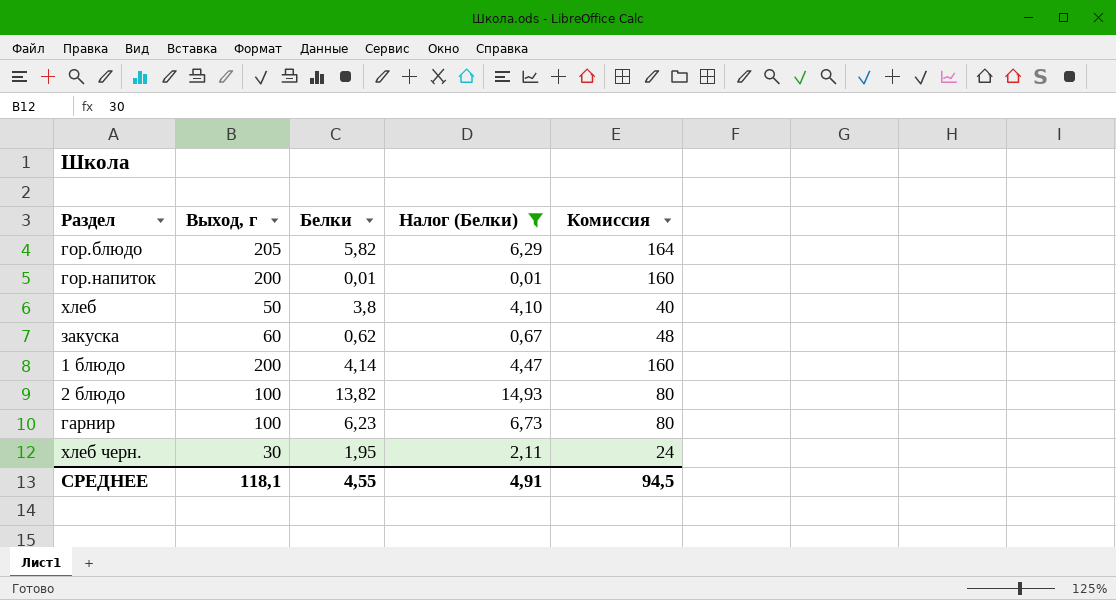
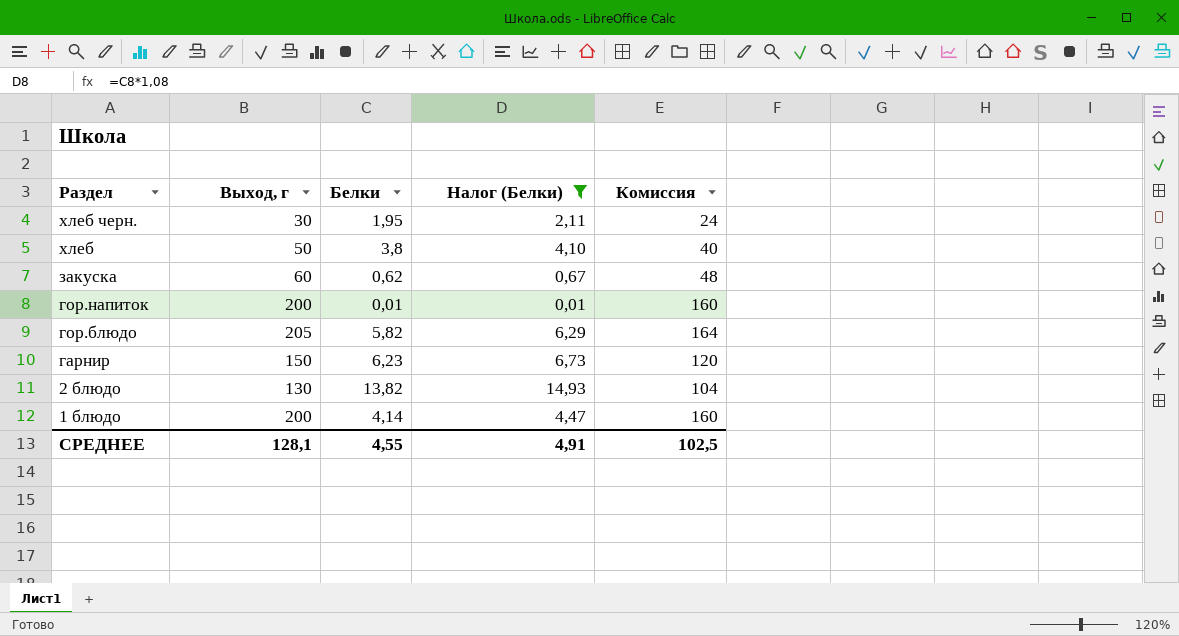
row order: none -> Раздел descending
гарнир | Выход, г: 100 -> 150
гарнир | Комиссия: 80 -> 120
2 блюдо | Выход, г: 100 -> 130
2 блюдо | Комиссия: 80 -> 104
СРЕДНЕЕ | Выход, г: 118,1 -> 128,1
СРЕДНЕЕ | Комиссия: 94,5 -> 102,5

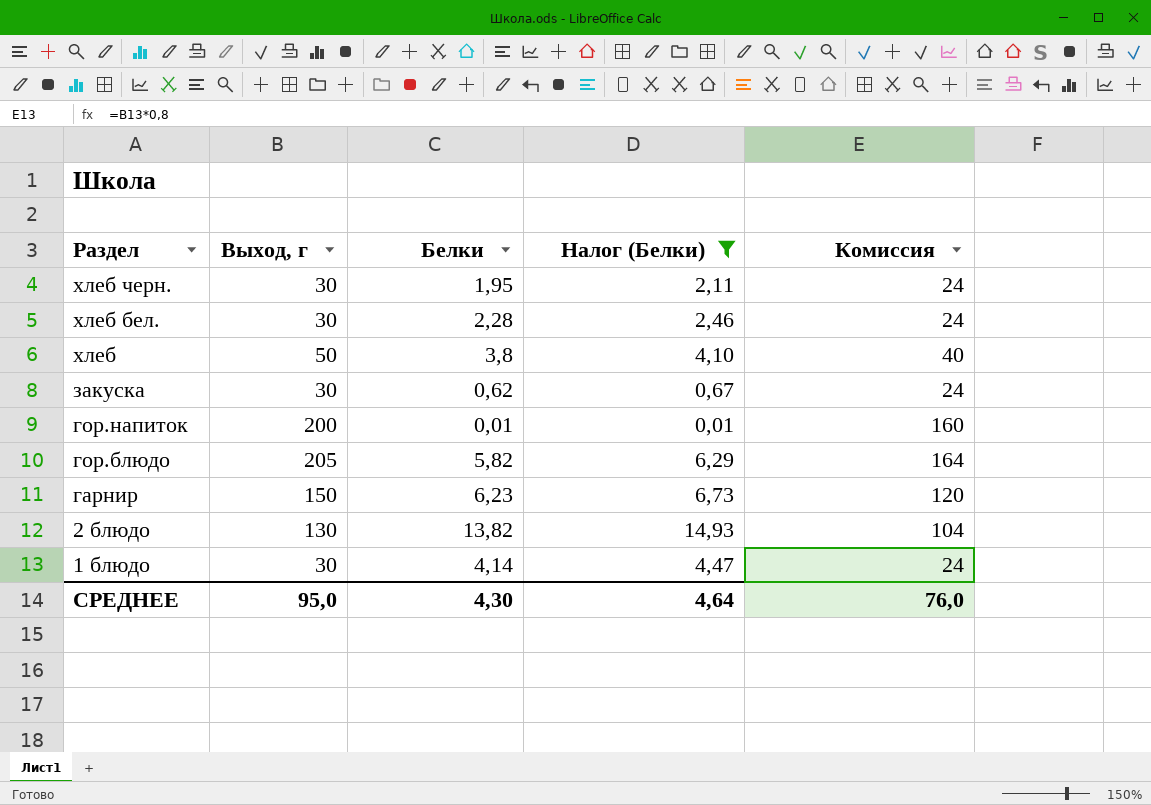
row хлеб бел.: none -> 30 | 2,28 | 2,46 | 24
закуска | Выход, г: 60 -> 30
закуска | Комиссия: 48 -> 24
1 блюдо | Выход, г: 200 -> 30
1 блюдо | Комиссия: 160 -> 24
СРЕДНЕЕ | Выход, г: 128,1 -> 95,0
СРЕДНЕЕ | Белки: 4,55 -> 4,30
СРЕДНЕЕ | Налог (Белки): 4,91 -> 4,64
СРЕДНЕЕ | Комиссия: 102,5 -> 76,0

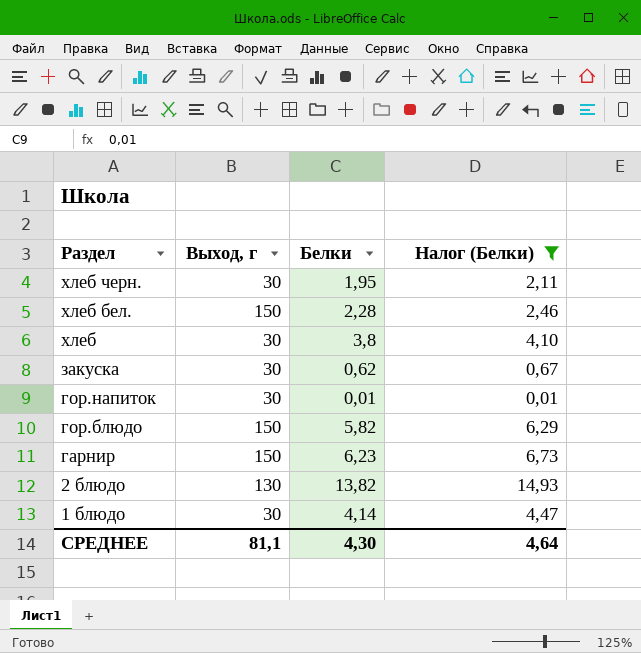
column Комиссия | formula: [Выход, г] * 0,8 -> none
хлеб бел. | Выход, г: 30 -> 150
хлеб | Выход, г: 50 -> 30
гор.напиток | Выход, г: 200 -> 30
гор.блюдо | Выход, г: 205 -> 150
СРЕДНЕЕ | Выход, г: 95,0 -> 81,1

